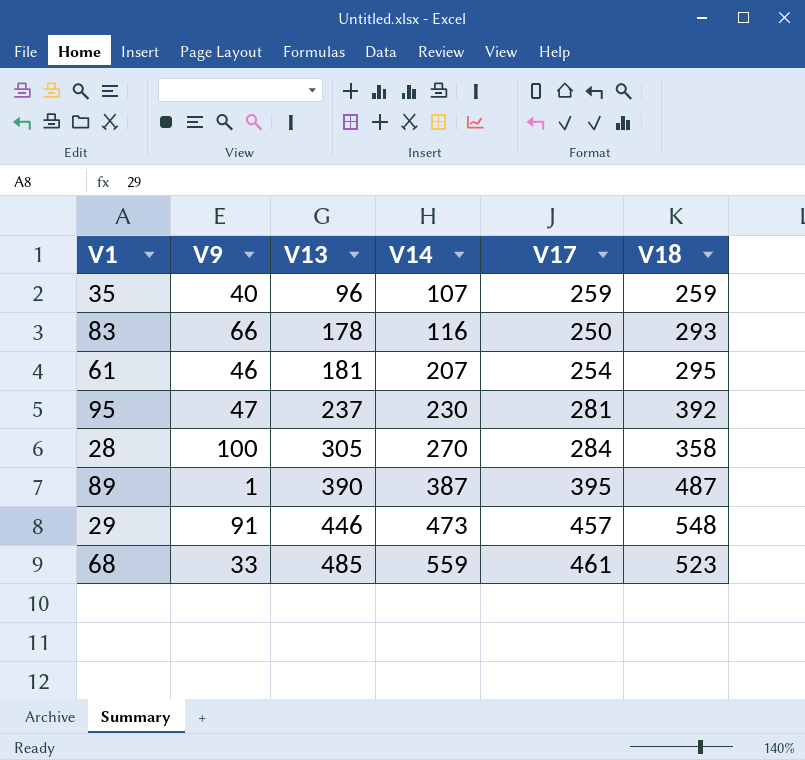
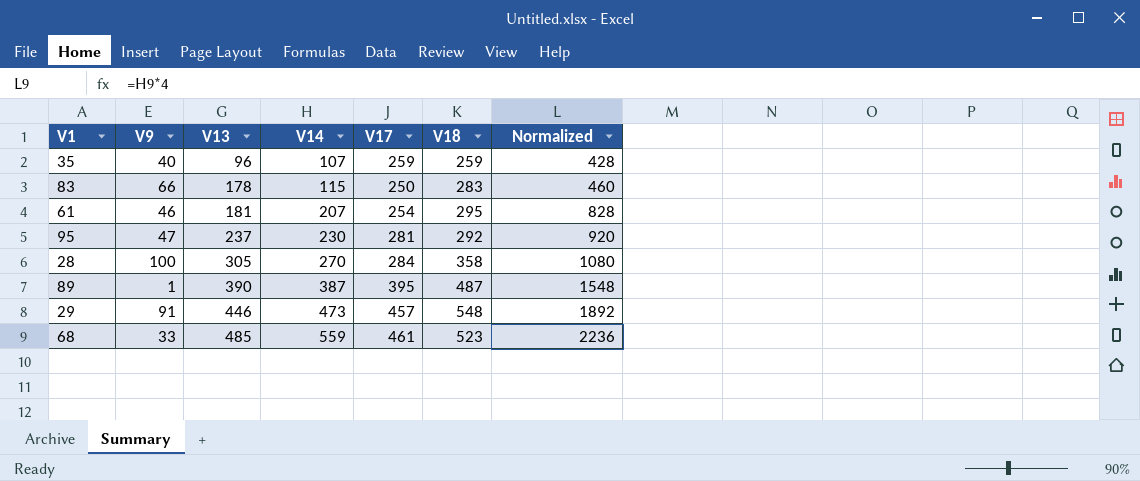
column Normalized | formula: none -> [V14] * 4
83 | V14: 116 -> 115
83 | V18: 293 -> 283
95 | V18: 392 -> 292

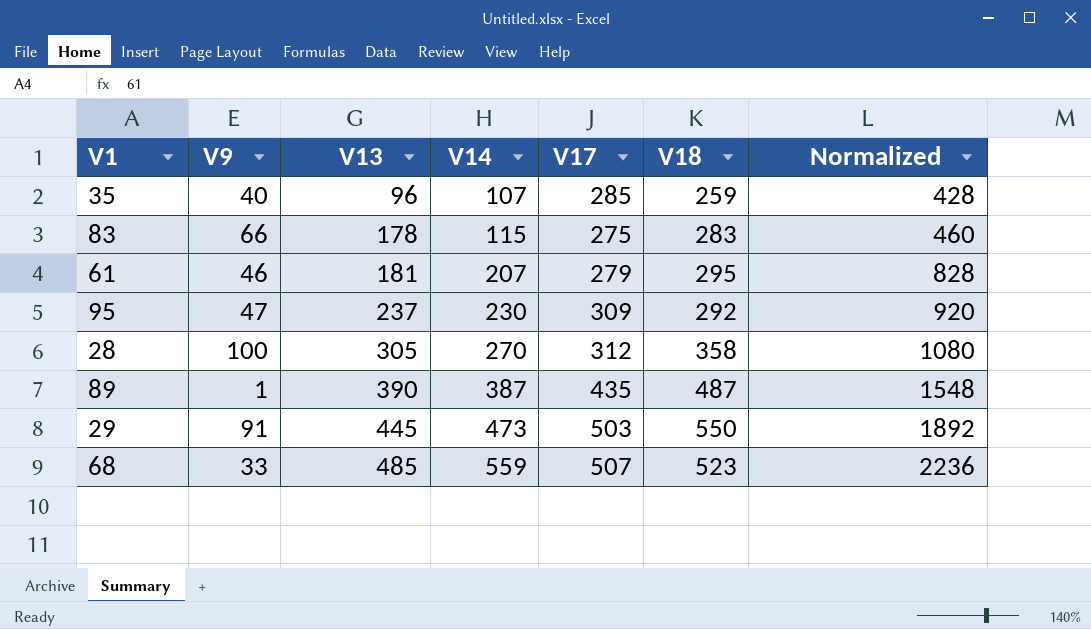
35 | V17: 259 -> 285
83 | V17: 250 -> 275
61 | V17: 254 -> 279
95 | V17: 281 -> 309
28 | V17: 284 -> 312
89 | V17: 395 -> 435
29 | V13: 446 -> 445
29 | V17: 457 -> 503
29 | V18: 548 -> 550
68 | V17: 461 -> 507

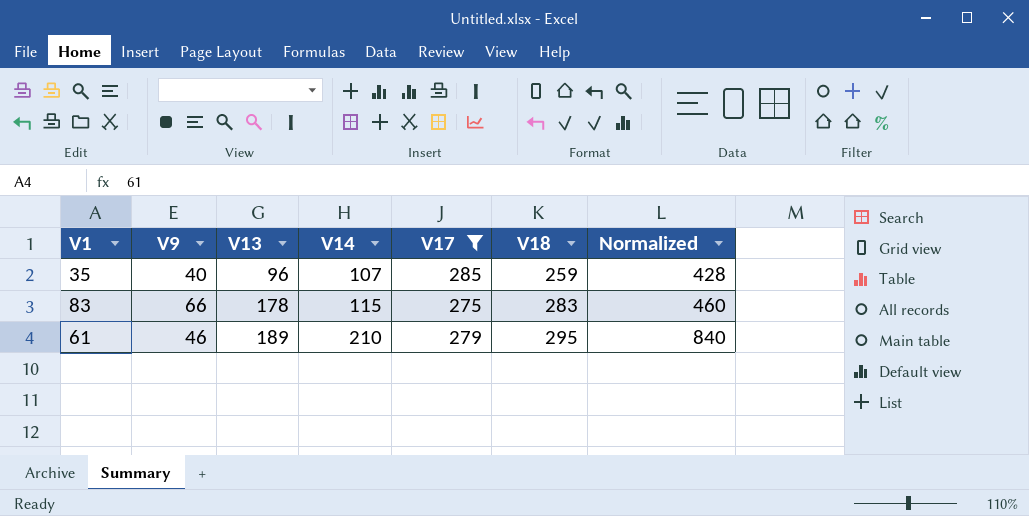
filter: none -> V17 <= 285
61 | V13: 181 -> 189
61 | V14: 207 -> 210
61 | Normalized: 828 -> 840

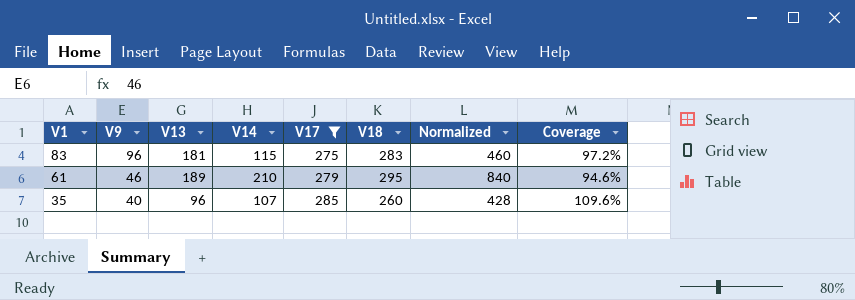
row order: V13 ascending -> V1 descending
column Coverage | formula: none -> [V17] / [V18]
83 | V9: 66 -> 96
83 | V13: 178 -> 181
35 | V18: 259 -> 260

